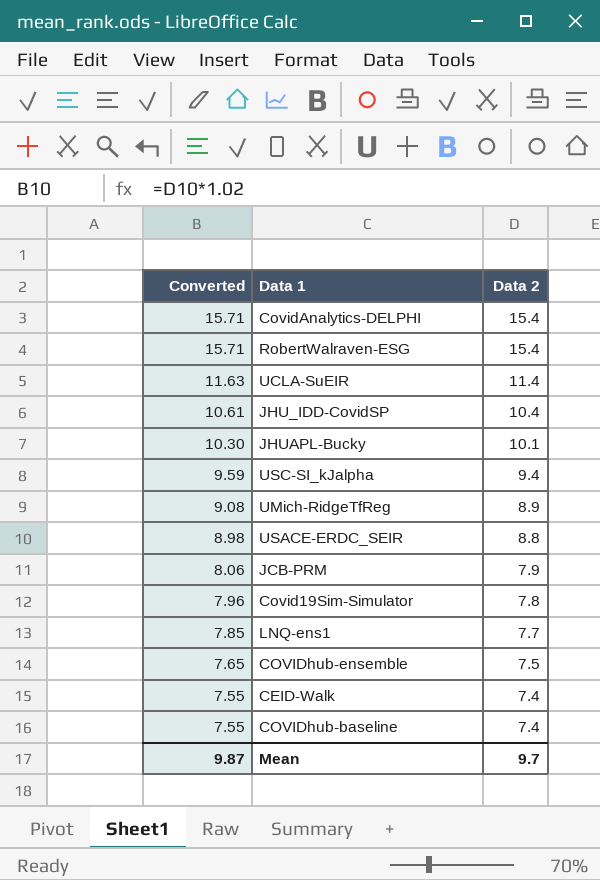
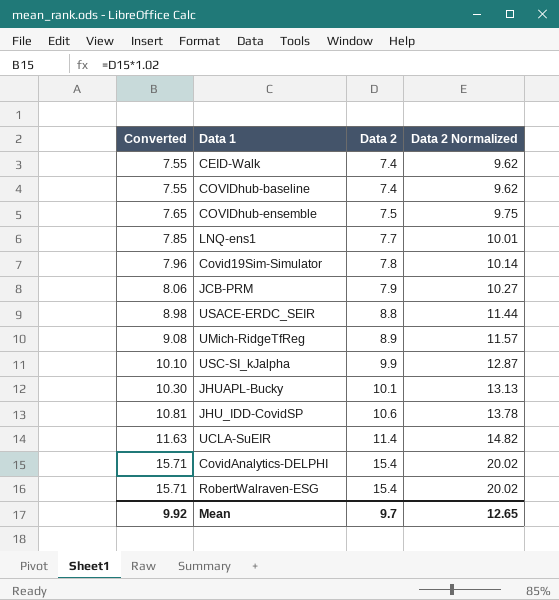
row order: Converted descending -> Converted ascending
column Data 2 Normalized | formula: none -> [Data 2] * 1.3
USC-SI_kJalpha | Converted: 9.59 -> 10.10
USC-SI_kJalpha | Data 2: 9.4 -> 9.9
JHU_IDD-CovidSP | Converted: 10.61 -> 10.81
JHU_IDD-CovidSP | Data 2: 10.4 -> 10.6
Mean | Converted: 9.87 -> 9.92

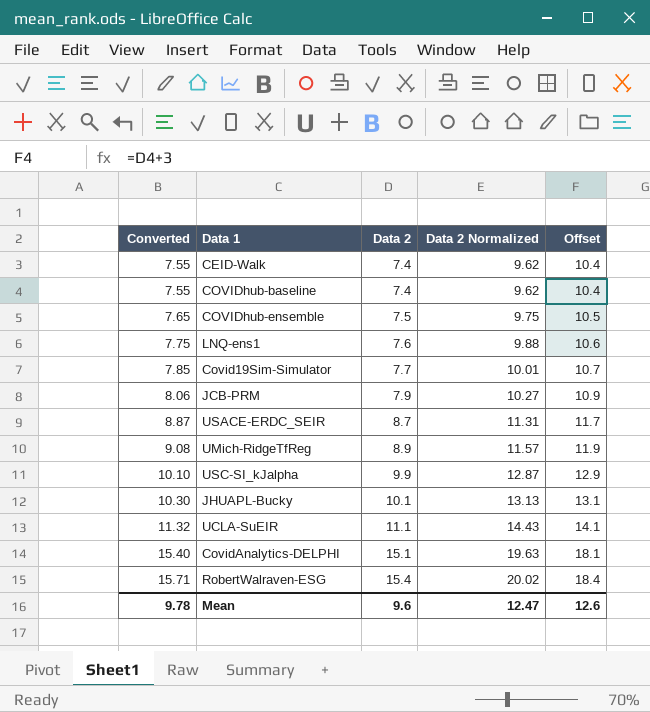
column Offset | formula: none -> [Data 2] + 3
row JHU_IDD-CovidSP: 10.81 | 10.6 | 13.78 -> none
LNQ-ens1 | Converted: 7.85 -> 7.75
LNQ-ens1 | Data 2: 7.7 -> 7.6
LNQ-ens1 | Data 2 Normalized: 10.01 -> 9.88
Covid19Sim-Simulator | Converted: 7.96 -> 7.85
Covid19Sim-Simulator | Data 2: 7.8 -> 7.7
Covid19Sim-Simulator | Data 2 Normalized: 10.14 -> 10.01
USACE-ERDC_SEIR | Converted: 8.98 -> 8.87
USACE-ERDC_SEIR | Data 2: 8.8 -> 8.7
USACE-ERDC_SEIR | Data 2 Normalized: 11.44 -> 11.31
UCLA-SuEIR | Converted: 11.63 -> 11.32
UCLA-SuEIR | Data 2: 11.4 -> 11.1
UCLA-SuEIR | Data 2 Normalized: 14.82 -> 14.43
CovidAnalytics-DELPHI | Converted: 15.71 -> 15.40
CovidAnalytics-DELPHI | Data 2: 15.4 -> 15.1
CovidAnalytics-DELPHI | Data 2 Normalized: 20.02 -> 19.63
Mean | Converted: 9.92 -> 9.78
Mean | Data 2: 9.7 -> 9.6
Mean | Data 2 Normalized: 12.65 -> 12.47

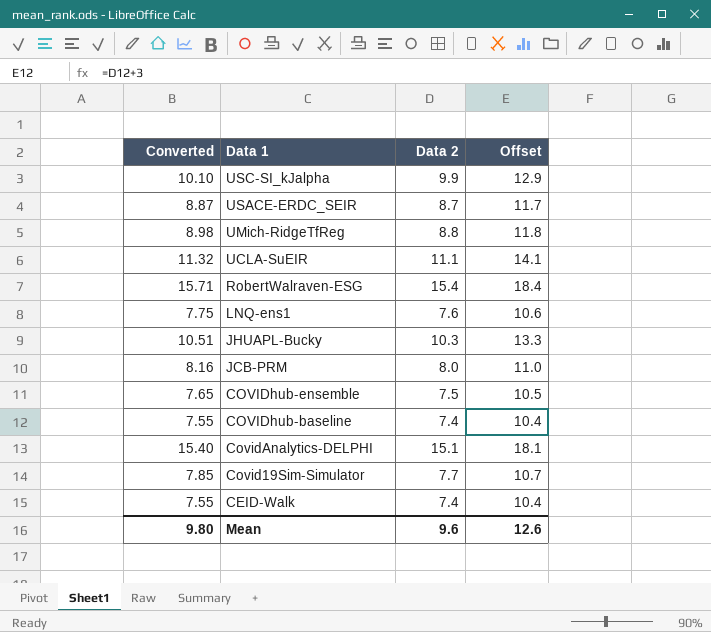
row order: Converted ascending -> Data 1 descending
column Data 2 Normalized | formula: [Data 2] * 1.3 -> none
UMich-RidgeTfReg | Converted: 9.08 -> 8.98
UMich-RidgeTfReg | Data 2: 8.9 -> 8.8
UMich-RidgeTfReg | Offset: 11.9 -> 11.8
JHUAPL-Bucky | Converted: 10.30 -> 10.51
JHUAPL-Bucky | Data 2: 10.1 -> 10.3
JHUAPL-Bucky | Offset: 13.1 -> 13.3
JCB-PRM | Converted: 8.06 -> 8.16
JCB-PRM | Data 2: 7.9 -> 8.0
JCB-PRM | Offset: 10.9 -> 11.0
Mean | Converted: 9.78 -> 9.80

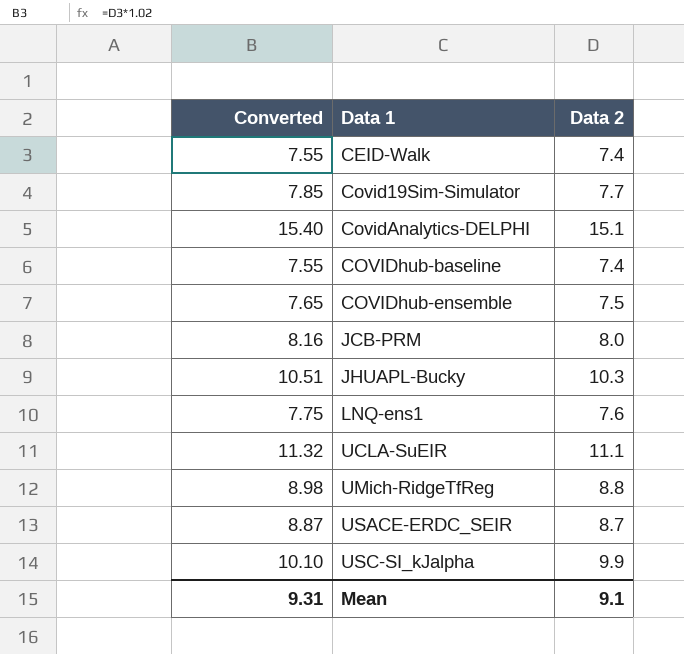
row order: Data 1 descending -> Data 1 ascending
column Offset | formula: [Data 2] + 3 -> none
row RobertWalraven-ESG: 15.71 | 15.4 | 18.4 -> none
Mean | Converted: 9.80 -> 9.31
Mean | Data 2: 9.6 -> 9.1

